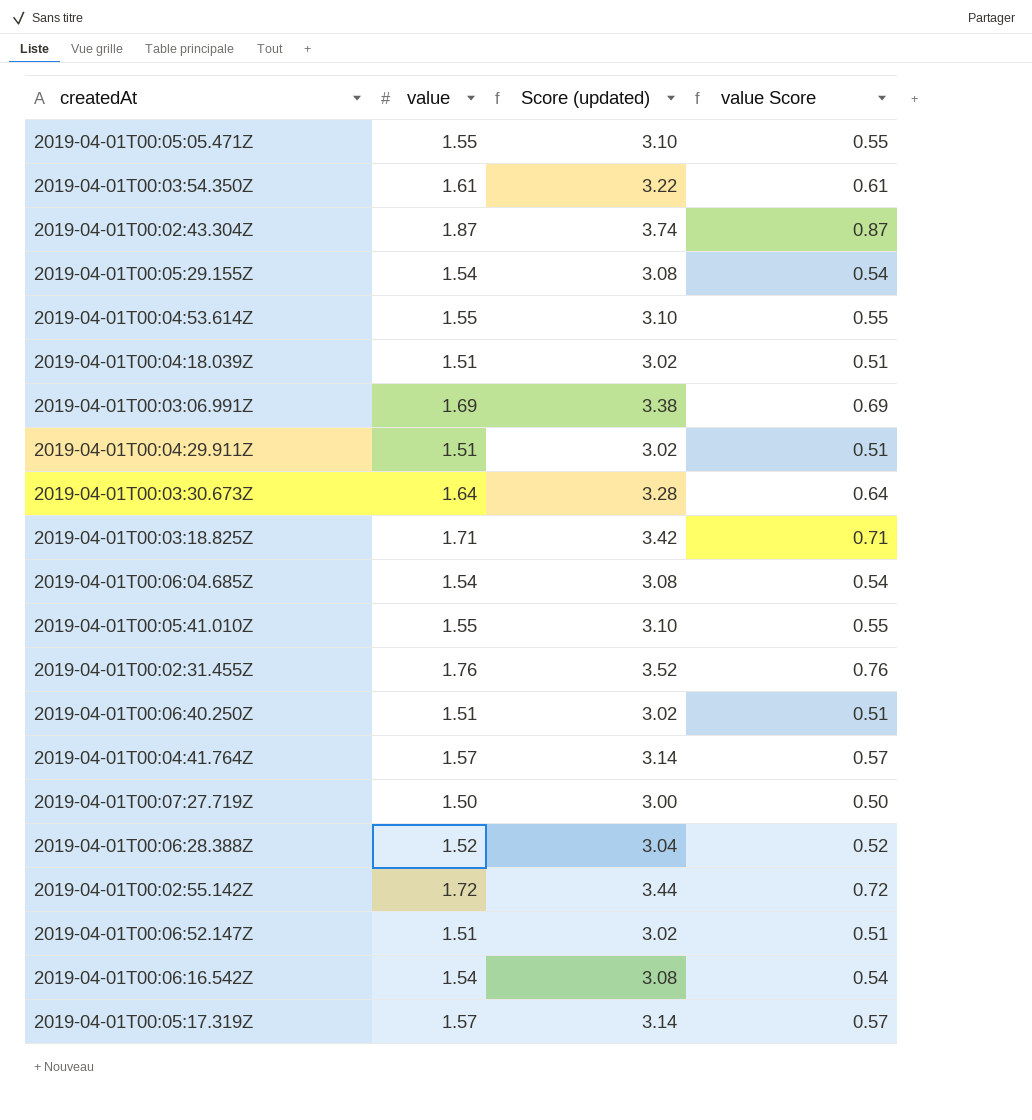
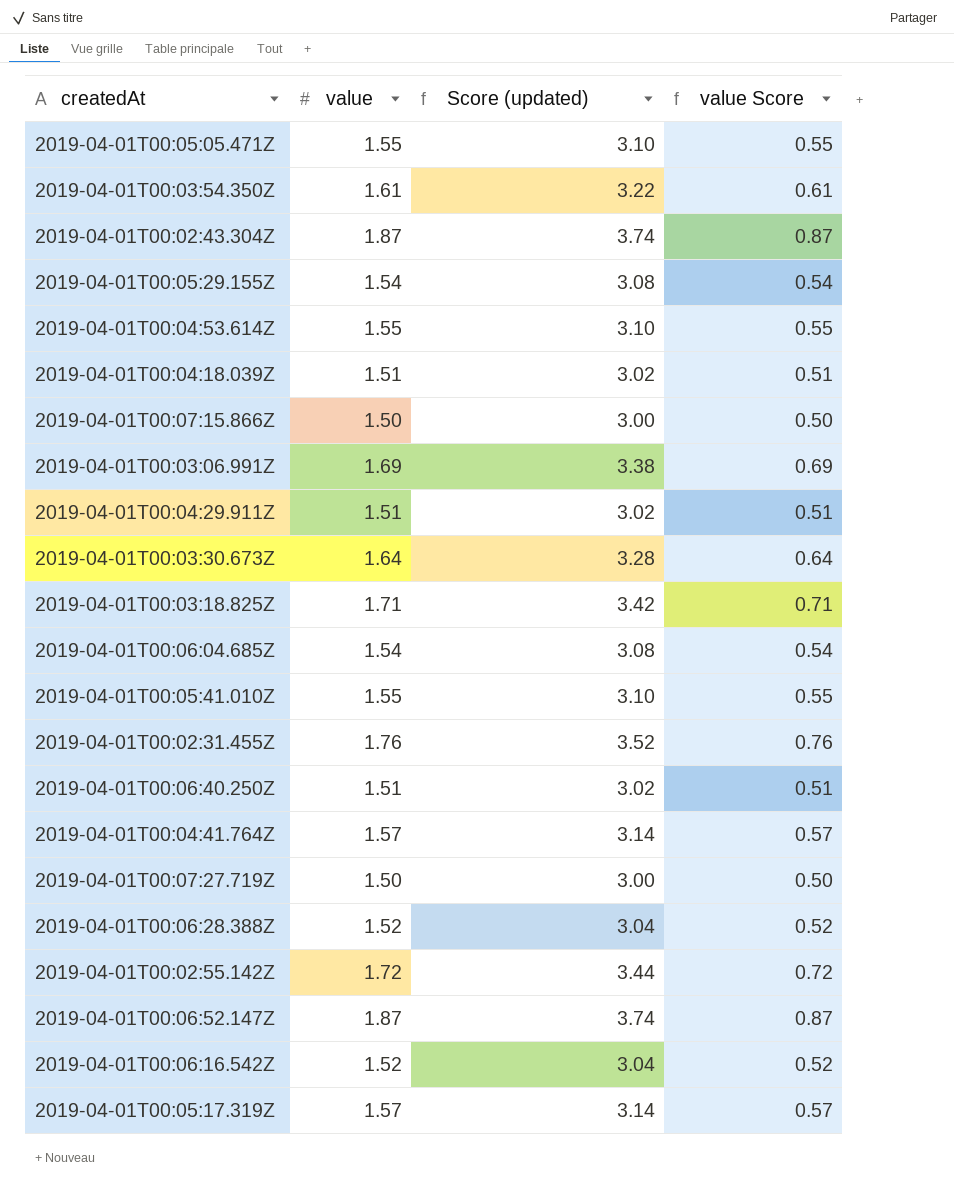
row 2019-04-01T00:07:15.866Z: none -> 1.50 | 3.00 | 0.50
2019-04-01T00:06:52.147Z | value: 1.51 -> 1.87
2019-04-01T00:06:52.147Z | Score (updated): 3.02 -> 3.74
2019-04-01T00:06:52.147Z | value Score: 0.51 -> 0.87
2019-04-01T00:06:16.542Z | value: 1.54 -> 1.52
2019-04-01T00:06:16.542Z | Score (updated): 3.08 -> 3.04
2019-04-01T00:06:16.542Z | value Score: 0.54 -> 0.52

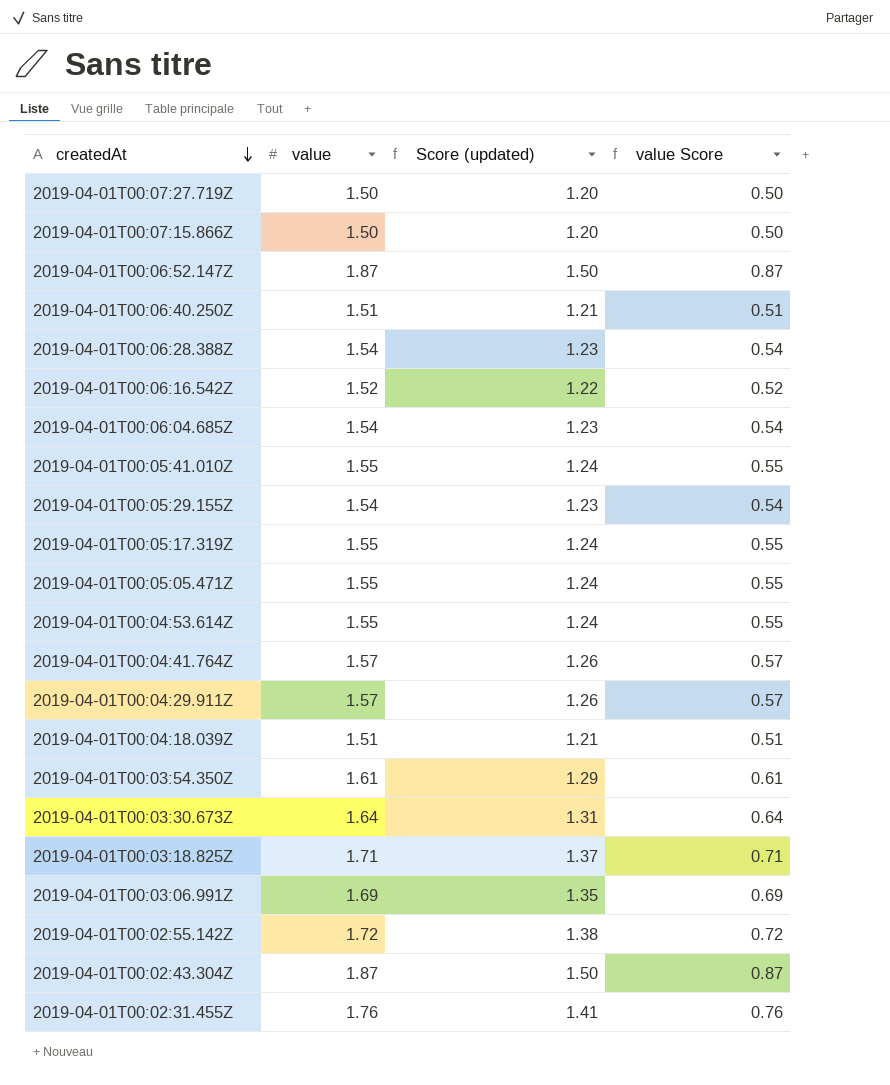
row order: none -> createdAt descending
column Score (updated) | formula: [value] * 2 -> [value] * 0.8
2019-04-01T00:06:28.388Z | value: 1.52 -> 1.54
2019-04-01T00:06:28.388Z | value Score: 0.52 -> 0.54
2019-04-01T00:05:17.319Z | value: 1.57 -> 1.55
2019-04-01T00:05:17.319Z | value Score: 0.57 -> 0.55
2019-04-01T00:04:29.911Z | value: 1.51 -> 1.57
2019-04-01T00:04:29.911Z | value Score: 0.51 -> 0.57

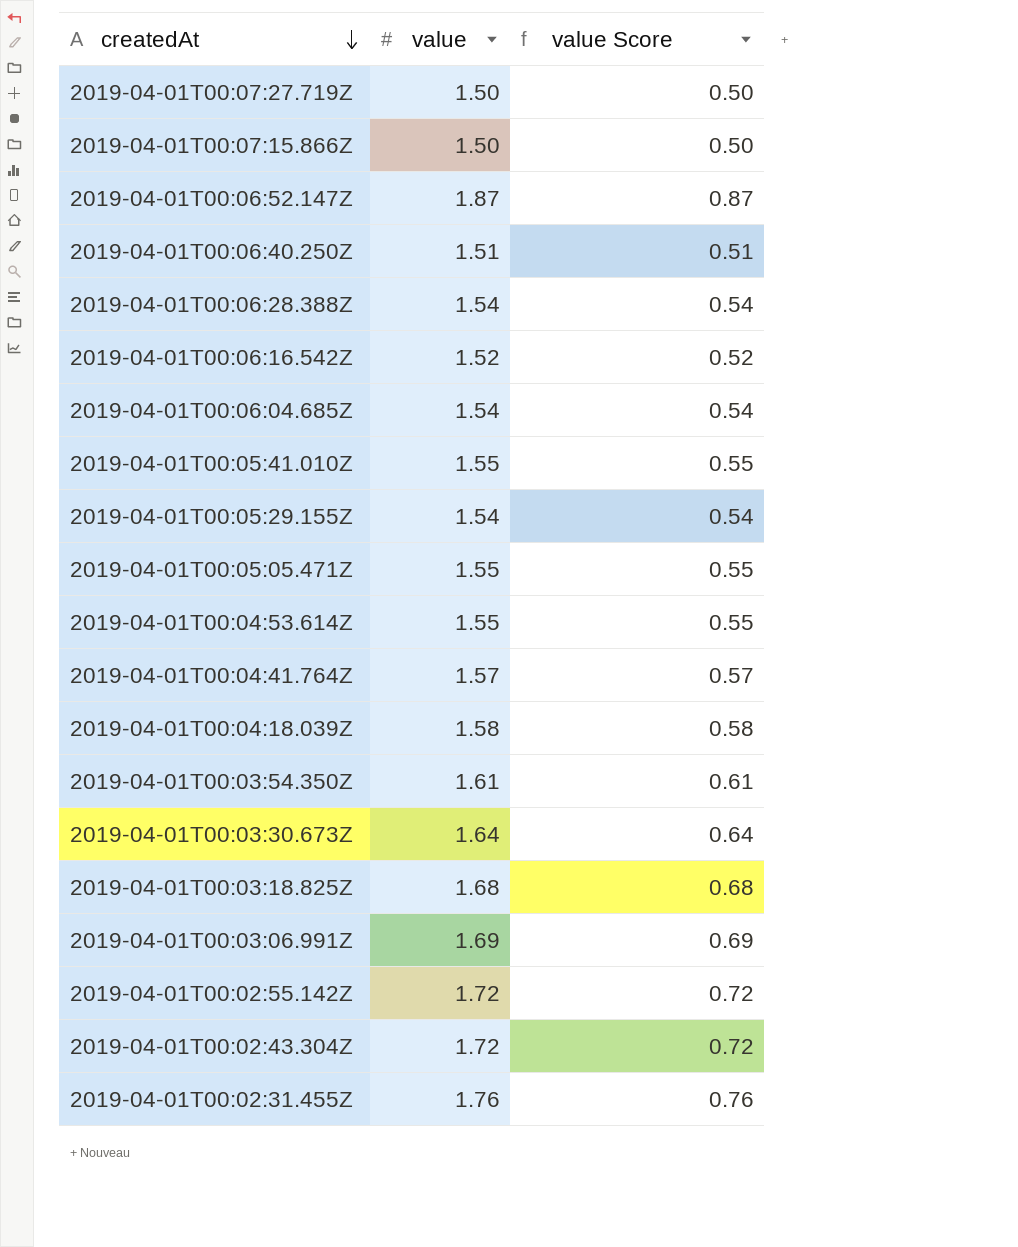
column Score (updated) | formula: [value] * 0.8 -> none
row 2019-04-01T00:05:17.319Z: 1.55 | 1.24 | 0.55 -> none
row 2019-04-01T00:04:29.911Z: 1.57 | 1.26 | 0.57 -> none
2019-04-01T00:04:18.039Z | value: 1.51 -> 1.58
2019-04-01T00:04:18.039Z | value Score: 0.51 -> 0.58
2019-04-01T00:03:18.825Z | value: 1.71 -> 1.68
2019-04-01T00:03:18.825Z | value Score: 0.71 -> 0.68
2019-04-01T00:02:43.304Z | value: 1.87 -> 1.72
2019-04-01T00:02:43.304Z | value Score: 0.87 -> 0.72

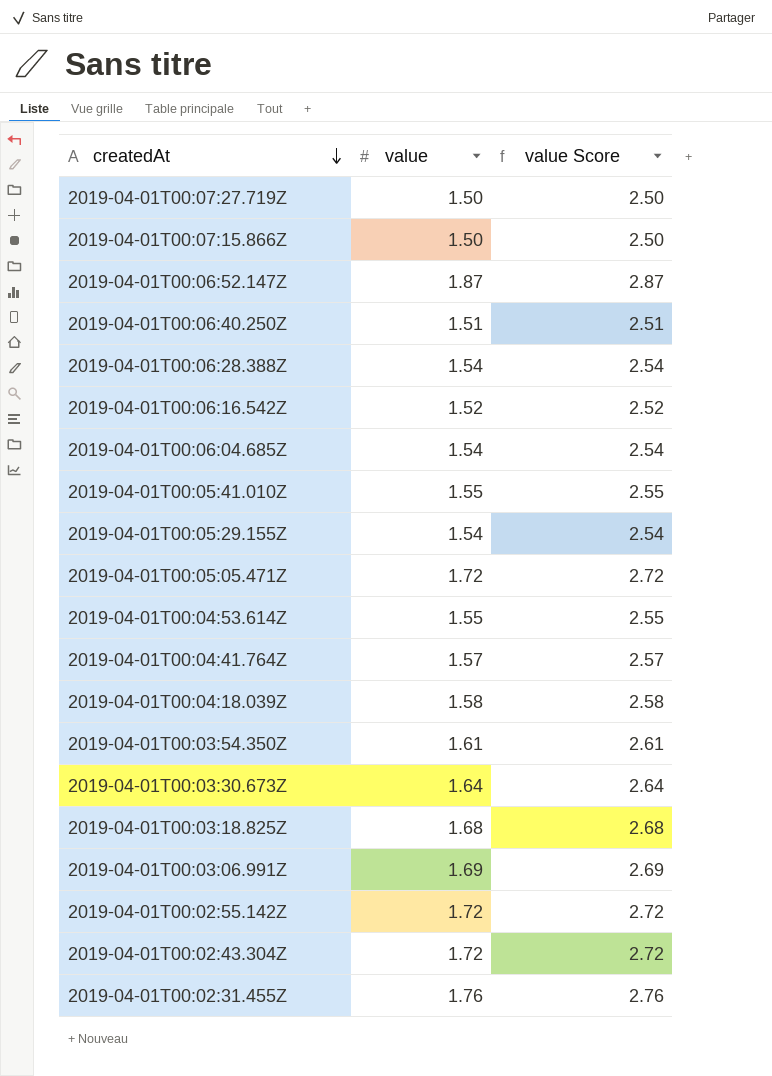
column value Score | formula: [value] - 1 -> [value] + 1
2019-04-01T00:05:05.471Z | value: 1.55 -> 1.72

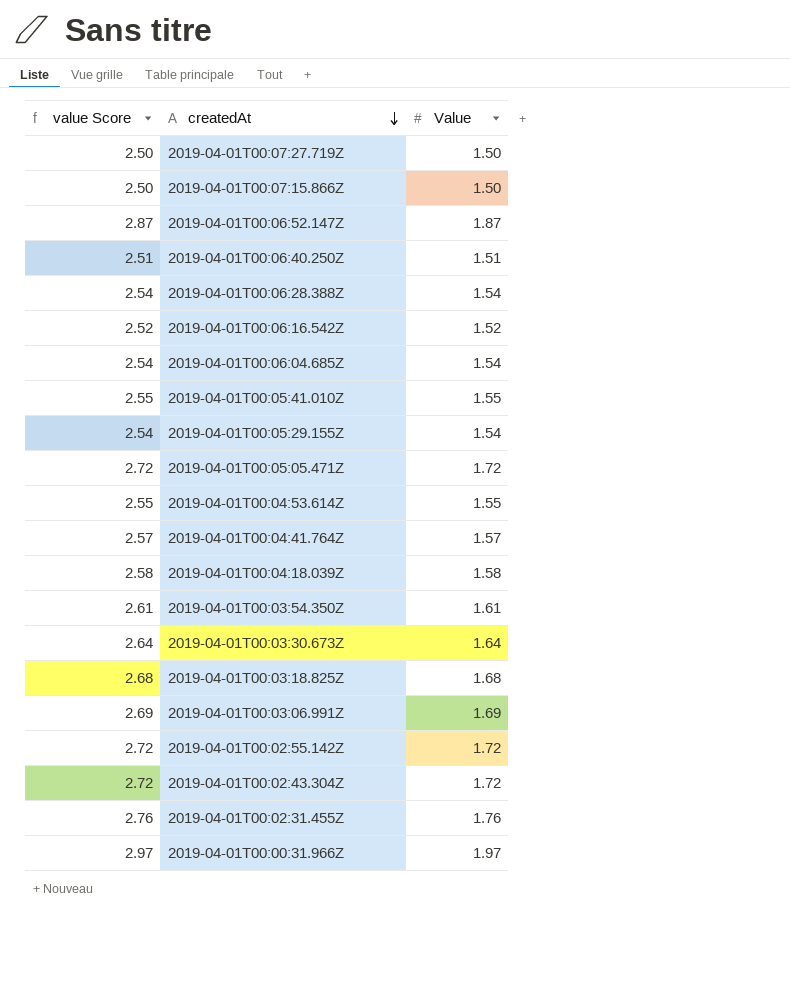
column value Score | position: 3 -> 1
column name: value -> Value
row 2019-04-01T00:00:31.966Z: none -> 2.97 | 1.97

